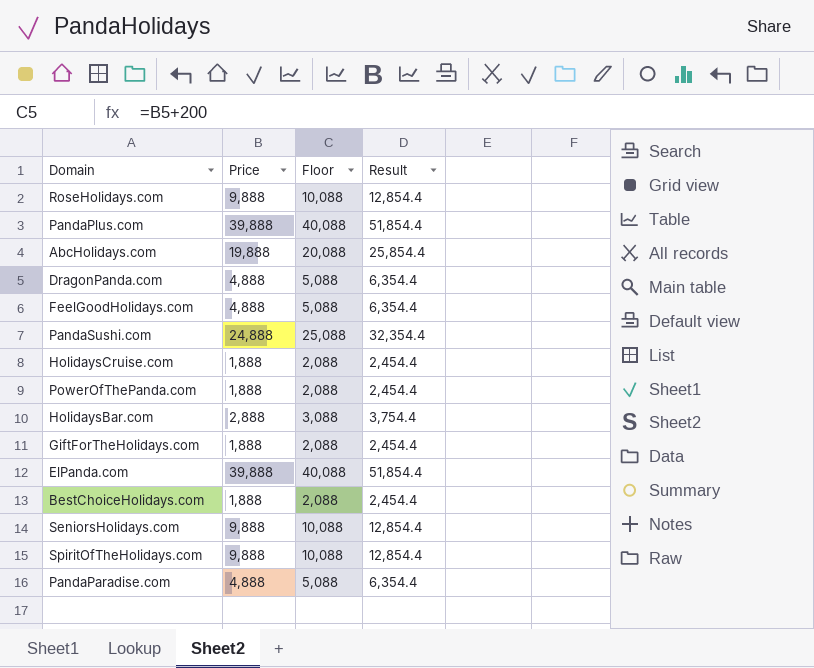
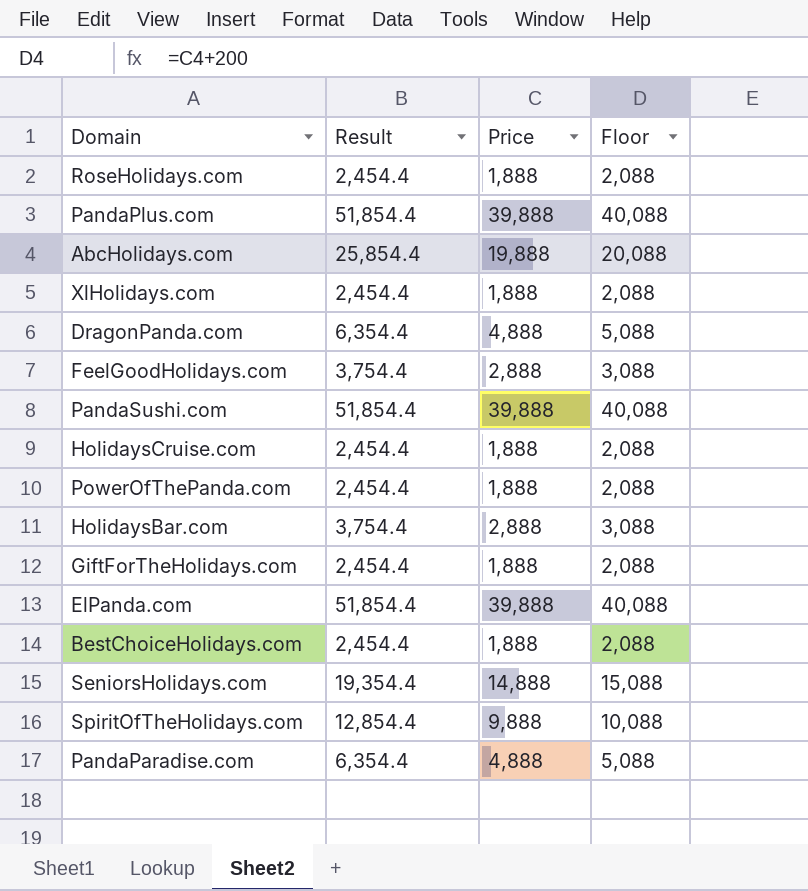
column Result | position: 4 -> 2
RoseHolidays.com | Result: 12,854.4 -> 2,454.4
RoseHolidays.com | Price: 9,888 -> 1,888
RoseHolidays.com | Floor: 10,088 -> 2,088
row XlHolidays.com: none -> 2,454.4 | 1,888 | 2,088
FeelGoodHolidays.com | Result: 6,354.4 -> 3,754.4
FeelGoodHolidays.com | Price: 4,888 -> 2,888
FeelGoodHolidays.com | Floor: 5,088 -> 3,088
PandaSushi.com | Result: 32,354.4 -> 51,854.4
PandaSushi.com | Price: 24,888 -> 39,888
PandaSushi.com | Floor: 25,088 -> 40,088
SeniorsHolidays.com | Result: 12,854.4 -> 19,354.4
SeniorsHolidays.com | Price: 9,888 -> 14,888
SeniorsHolidays.com | Floor: 10,088 -> 15,088

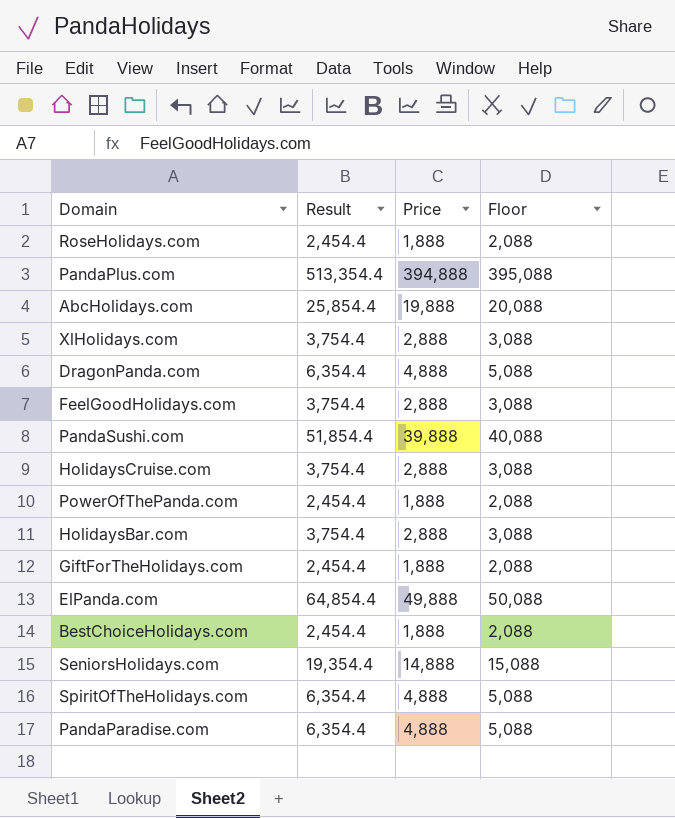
PandaPlus.com | Result: 51,854.4 -> 513,354.4
PandaPlus.com | Price: 39,888 -> 394,888
PandaPlus.com | Floor: 40,088 -> 395,088
XlHolidays.com | Result: 2,454.4 -> 3,754.4
XlHolidays.com | Price: 1,888 -> 2,888
XlHolidays.com | Floor: 2,088 -> 3,088
HolidaysCruise.com | Result: 2,454.4 -> 3,754.4
HolidaysCruise.com | Price: 1,888 -> 2,888
HolidaysCruise.com | Floor: 2,088 -> 3,088
ElPanda.com | Result: 51,854.4 -> 64,854.4
ElPanda.com | Price: 39,888 -> 49,888
ElPanda.com | Floor: 40,088 -> 50,088
SpiritOfTheHolidays.com | Result: 12,854.4 -> 6,354.4
SpiritOfTheHolidays.com | Price: 9,888 -> 4,888
SpiritOfTheHolidays.com | Floor: 10,088 -> 5,088

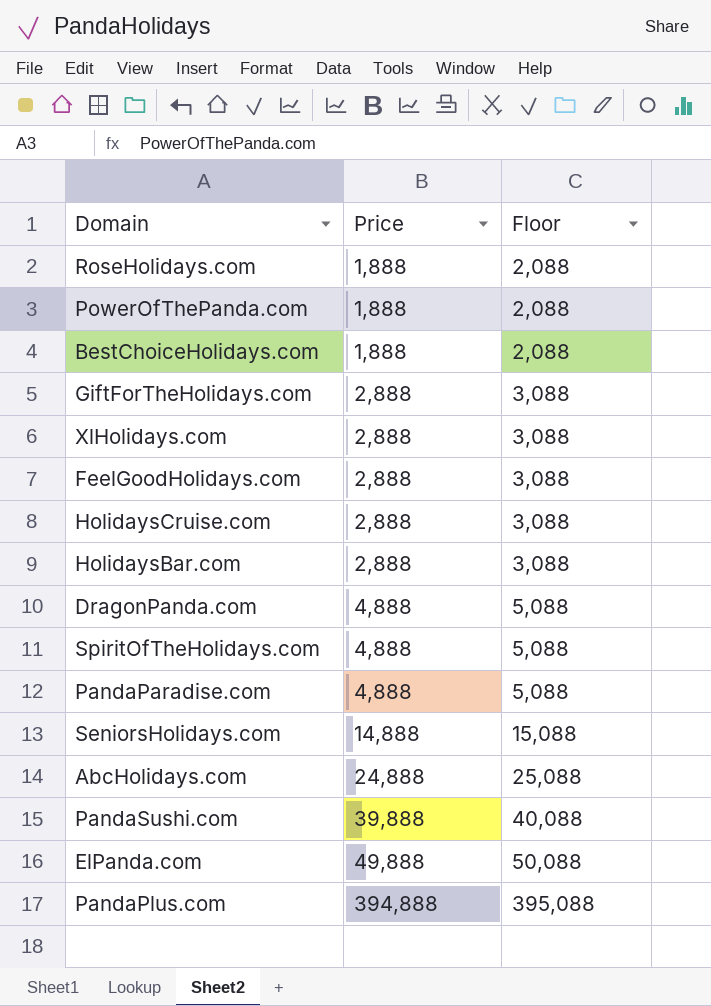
row order: none -> Price ascending
column Result | formula: [Price] * 1.3 -> none
GiftForTheHolidays.com | Price: 1,888 -> 2,888
GiftForTheHolidays.com | Floor: 2,088 -> 3,088
AbcHolidays.com | Price: 19,888 -> 24,888
AbcHolidays.com | Floor: 20,088 -> 25,088

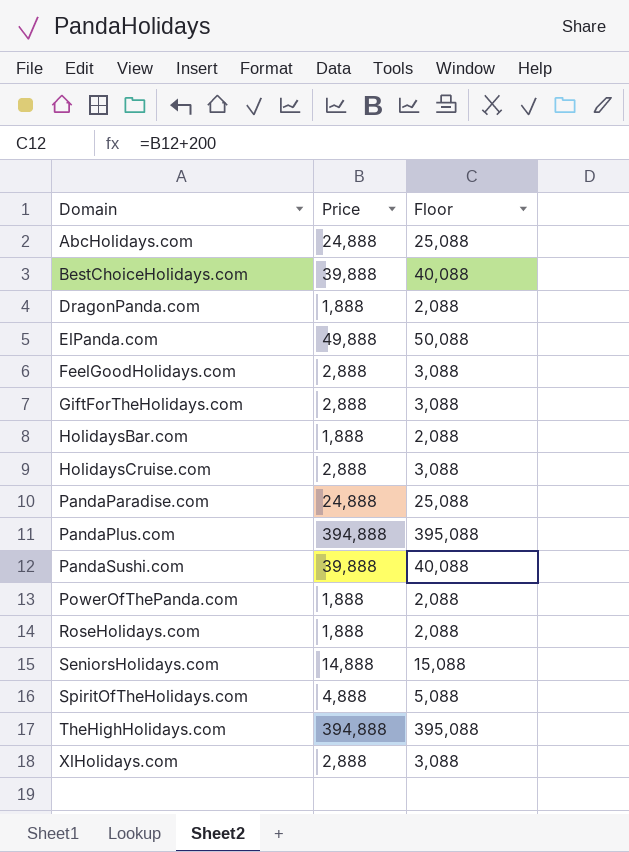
row order: Price ascending -> Domain ascending
BestChoiceHolidays.com | Price: 1,888 -> 39,888
BestChoiceHolidays.com | Floor: 2,088 -> 40,088
DragonPanda.com | Price: 4,888 -> 1,888
DragonPanda.com | Floor: 5,088 -> 2,088
HolidaysBar.com | Price: 2,888 -> 1,888
HolidaysBar.com | Floor: 3,088 -> 2,088
PandaParadise.com | Price: 4,888 -> 24,888
PandaParadise.com | Floor: 5,088 -> 25,088
row TheHighHolidays.com: none -> 394,888 | 395,088

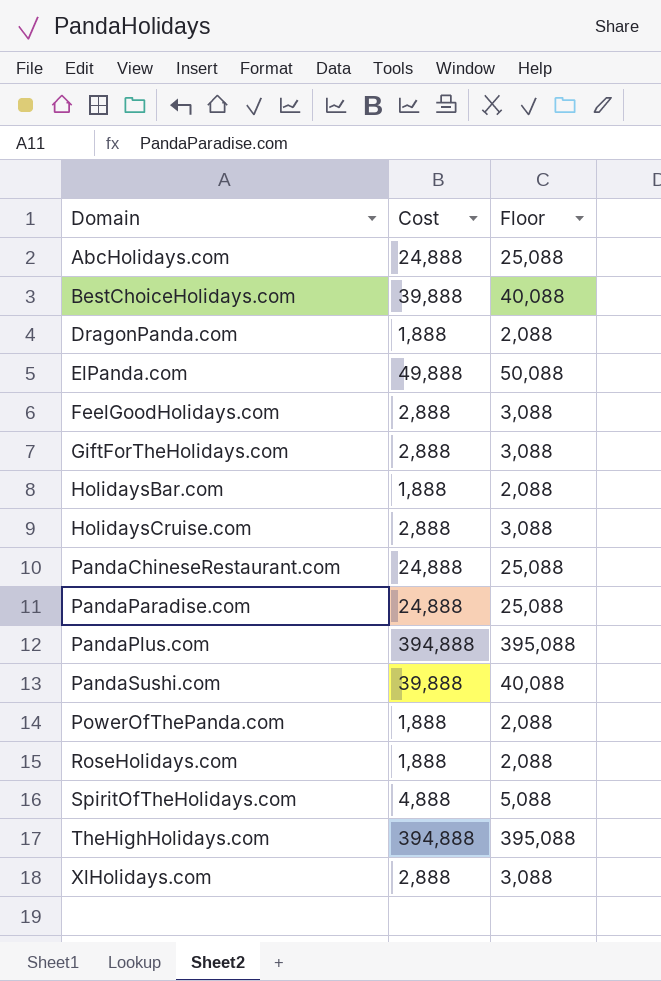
column name: Price -> Cost
row SeniorsHolidays.com: 14,888 | 15,088 -> none
row PandaChineseRestaurant.com: none -> 24,888 | 25,088

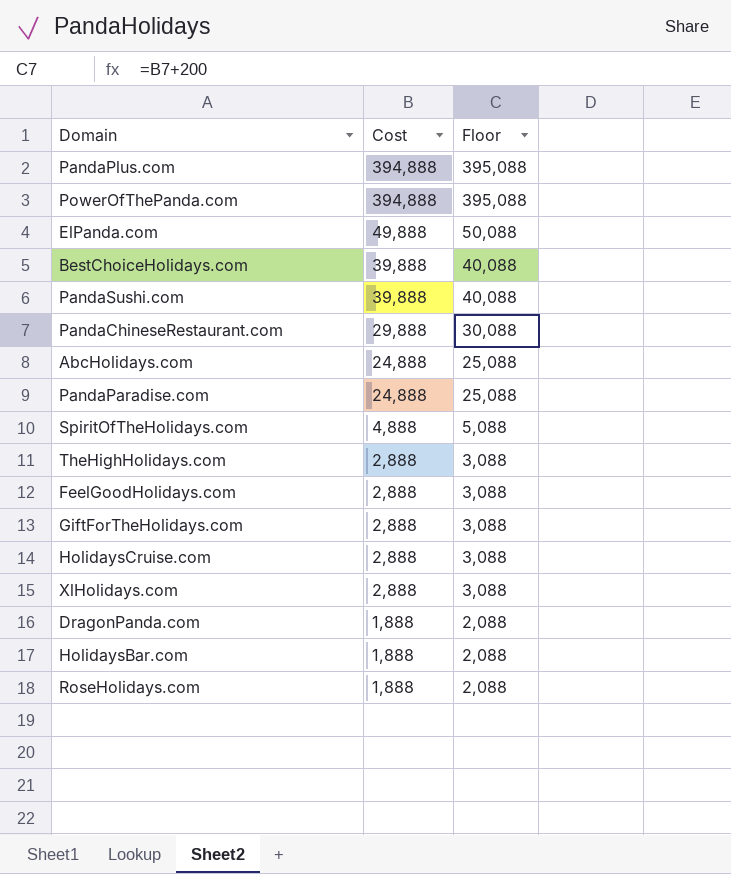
row order: Domain ascending -> Cost descending
PowerOfThePanda.com | Cost: 1,888 -> 394,888
PowerOfThePanda.com | Floor: 2,088 -> 395,088
PandaChineseRestaurant.com | Cost: 24,888 -> 29,888
PandaChineseRestaurant.com | Floor: 25,088 -> 30,088
TheHighHolidays.com | Cost: 394,888 -> 2,888
TheHighHolidays.com | Floor: 395,088 -> 3,088

